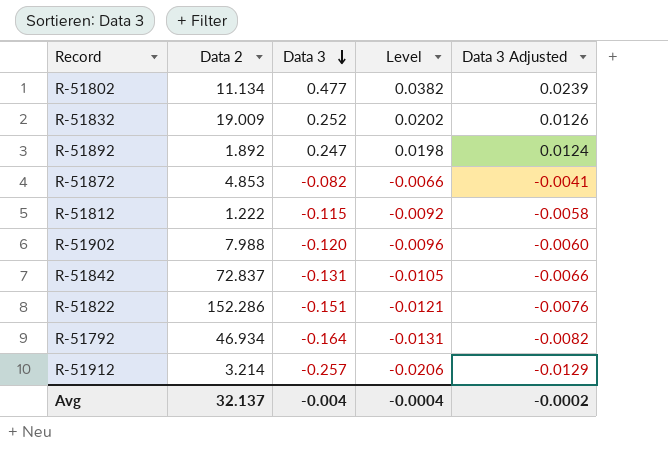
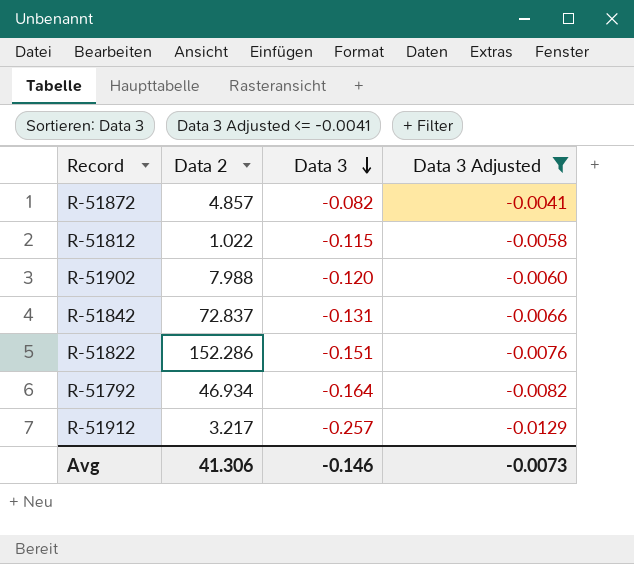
filter: none -> Data 3 Adjusted <= -0.0041
column Level | formula: [Data 3] * 0.08 -> none
R-51872 | Data 2: 4.853 -> 4.857
R-51812 | Data 2: 1.222 -> 1.022
R-51912 | Data 2: 3.214 -> 3.217
Avg | Data 2: 32.137 -> 41.306
Avg | Data 3: -0.004 -> -0.146
Avg | Data 3 Adjusted: -0.0002 -> -0.0073

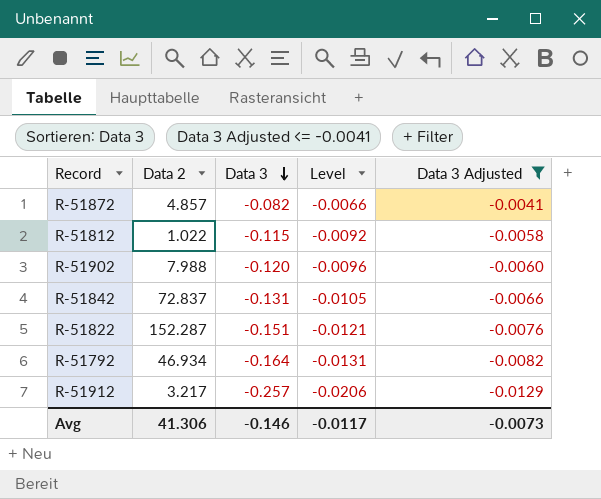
column Level | formula: none -> [Data 3] * 0.08
R-51822 | Data 2: 152.286 -> 152.287

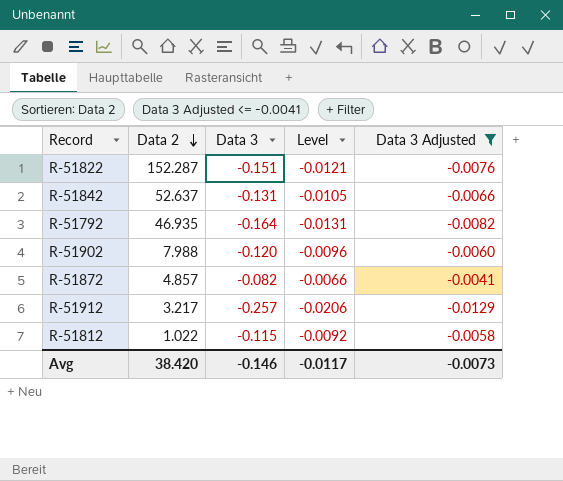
row order: Data 3 descending -> Data 2 descending
R-51842 | Data 2: 72.837 -> 52.637
R-51792 | Data 2: 46.934 -> 46.935
Avg | Data 2: 41.306 -> 38.420

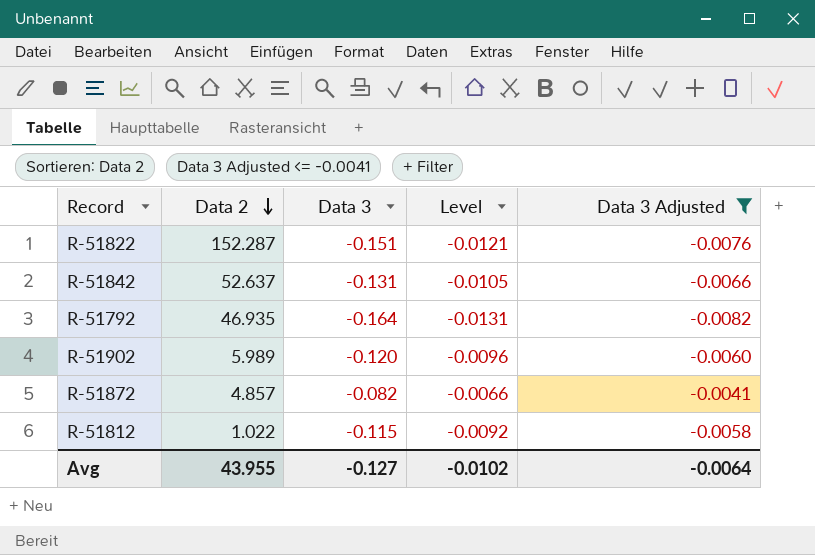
row R-51912: 3.217 | -0.257 | -0.0206 | -0.0129 -> none
R-51902 | Data 2: 7.988 -> 5.989
Avg | Data 2: 38.420 -> 43.955
Avg | Data 3: -0.146 -> -0.127
Avg | Level: -0.0117 -> -0.0102
Avg | Data 3 Adjusted: -0.0073 -> -0.0064

